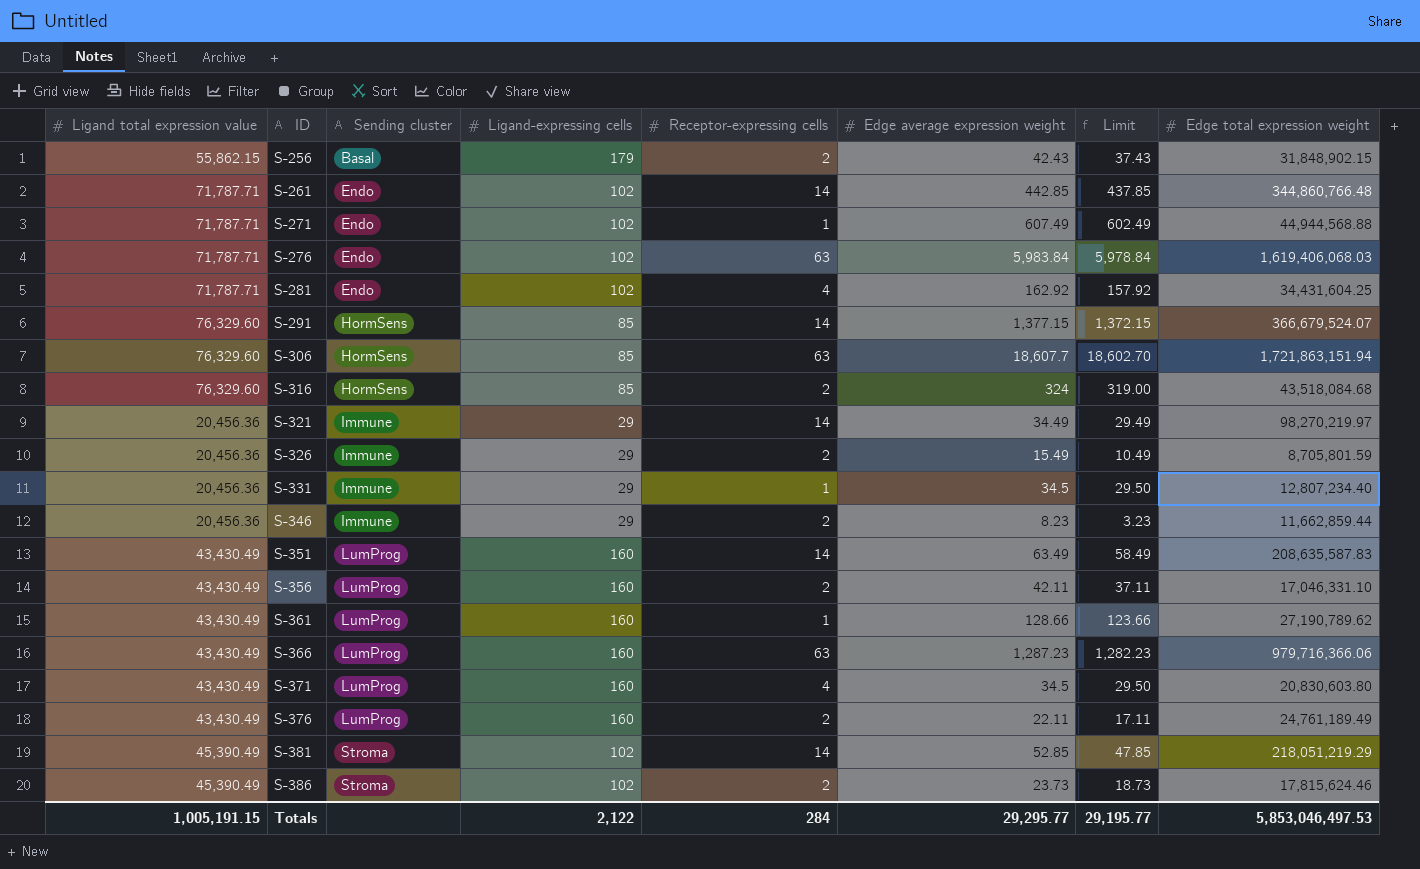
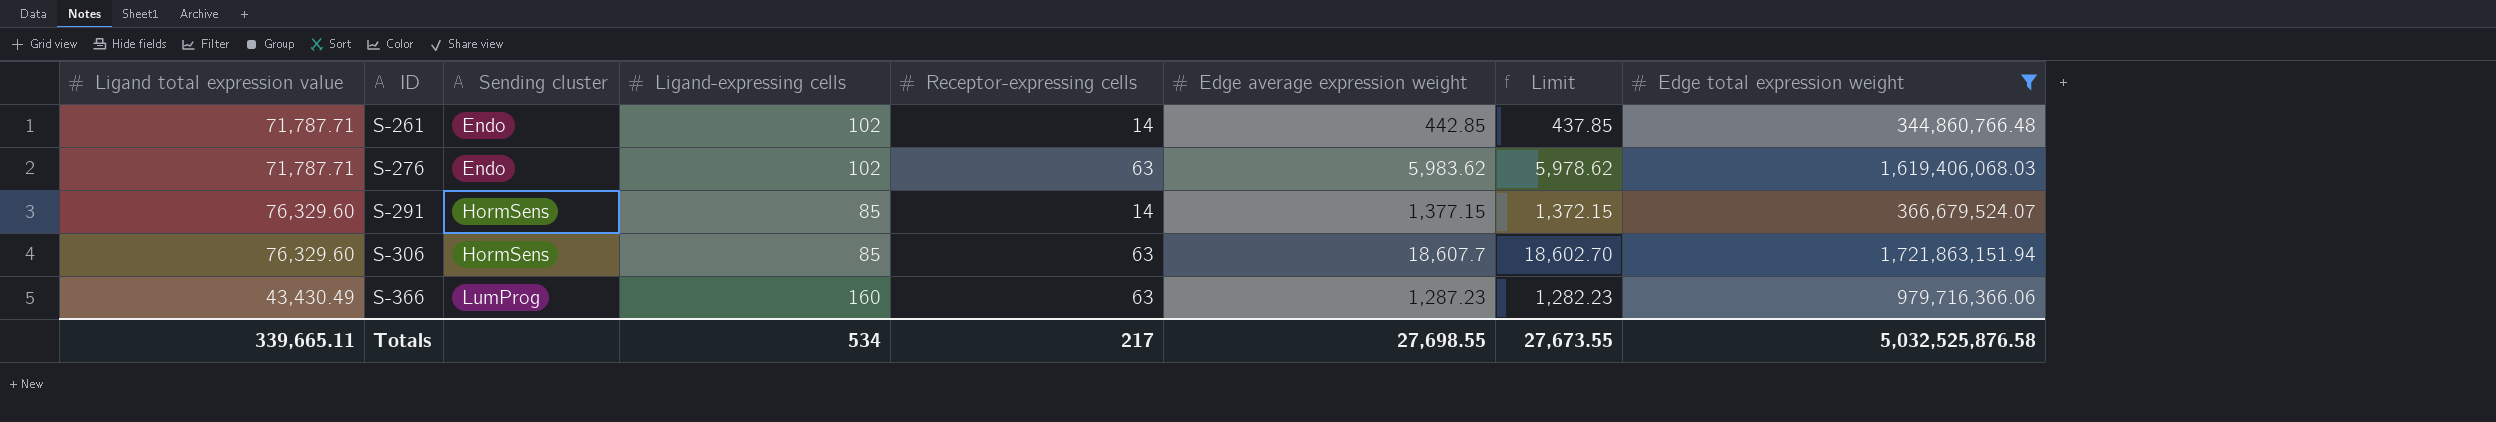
filter: none -> Edge total expression weight >= 344,860,766.48
S-276 | Edge average expression weight: 5,983.84 -> 5,983.62
S-276 | Limit: 5,978.84 -> 5,978.62
Totals | Ligand total expression value: 1,005,191.15 -> 339,665.11
Totals | Ligand-expressing cells: 2,122 -> 534
Totals | Receptor-expressing cells: 284 -> 217
Totals | Edge average expression weight: 29,295.77 -> 27,698.55
Totals | Limit: 29,195.77 -> 27,673.55
Totals | Edge total expression weight: 5,853,046,497.53 -> 5,032,525,876.58

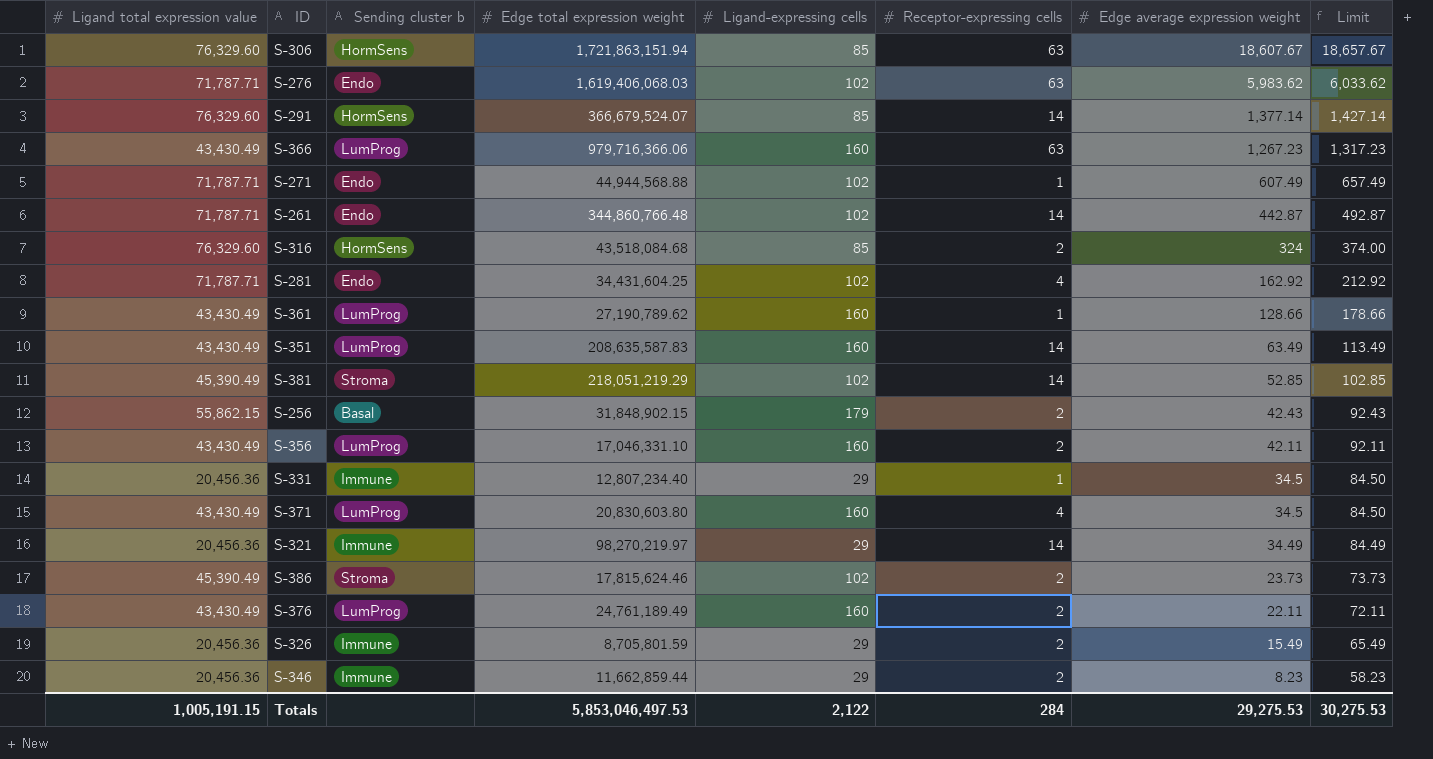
filter: Edge total expression weight >= 344,860,766.48 -> none
row order: ID ascending -> Edge average expression weight descending
column name: Sending cluster -> Sending cluster b
column Edge total expression weight | position: 8 -> 4
column Limit | formula: [Edge average expression weight] - 5 -> [Edge average expression weight] + 50
S-306 | Edge average expression weight: 18,607.7 -> 18,607.67
S-291 | Edge average expression weight: 1,377.15 -> 1,377.14
S-366 | Edge average expression weight: 1,287.23 -> 1,267.23
S-261 | Edge average expression weight: 442.85 -> 442.87
Totals | Ligand total expression value: 339,665.11 -> 1,005,191.15
Totals | Edge total expression weight: 5,032,525,876.58 -> 5,853,046,497.53
Totals | Ligand-expressing cells: 534 -> 2,122
Totals | Receptor-expressing cells: 217 -> 284
Totals | Edge average expression weight: 27,698.55 -> 29,275.53
Totals | Limit: 27,673.55 -> 30,275.53

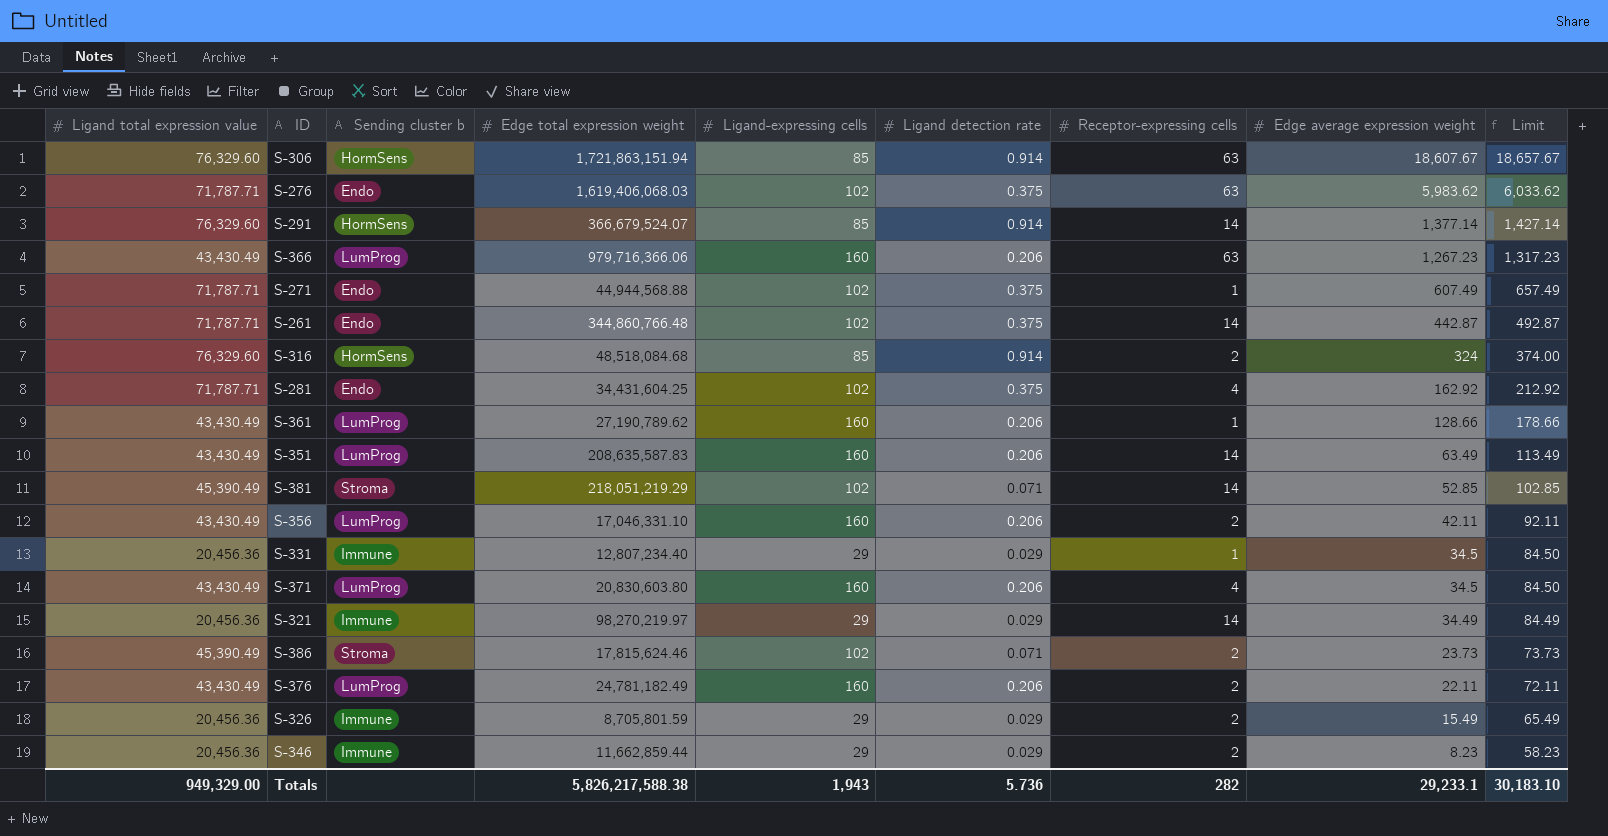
column Ligand detection rate | position: none -> 6
row S-256: 55,862.15 | Basal | 31,848,902.15 | 179 | 2 | 42.43 | 92.43 -> none
S-316 | Edge total expression weight: 43,518,084.68 -> 48,518,084.68
S-376 | Edge total expression weight: 24,761,189.49 -> 24,781,182.49
Totals | Ligand total expression value: 1,005,191.15 -> 949,329.00
Totals | Edge total expression weight: 5,853,046,497.53 -> 5,826,217,588.38
Totals | Ligand-expressing cells: 2,122 -> 1,943
Totals | Receptor-expressing cells: 284 -> 282
Totals | Edge average expression weight: 29,275.53 -> 29,233.1
Totals | Limit: 30,275.53 -> 30,183.10

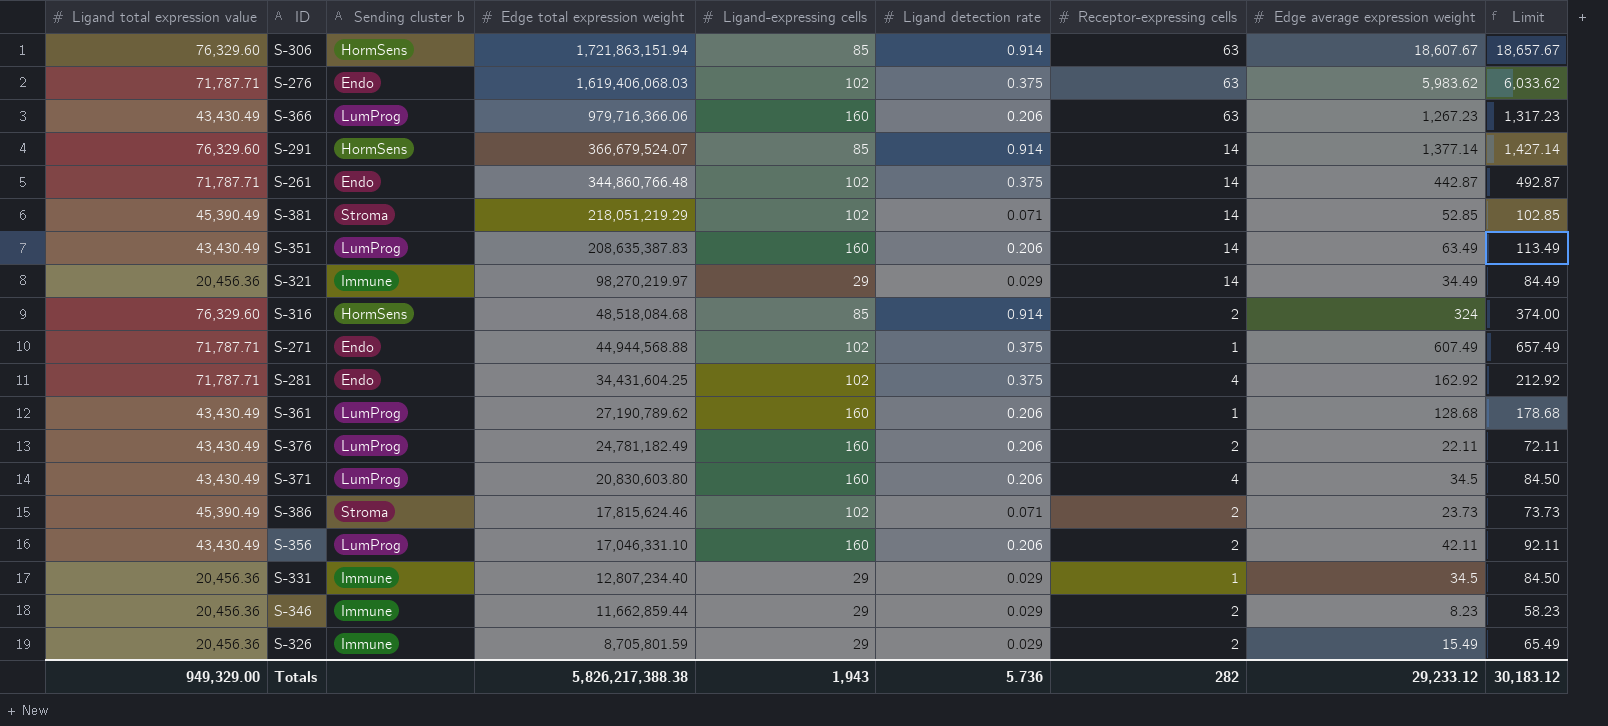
row order: Edge average expression weight descending -> Edge total expression weight descending
S-351 | Edge total expression weight: 208,635,587.83 -> 208,635,387.83
S-361 | Edge average expression weight: 128.66 -> 128.68
S-361 | Limit: 178.66 -> 178.68
Totals | Edge total expression weight: 5,826,217,588.38 -> 5,826,217,388.38
Totals | Edge average expression weight: 29,233.1 -> 29,233.12
Totals | Limit: 30,183.10 -> 30,183.12

